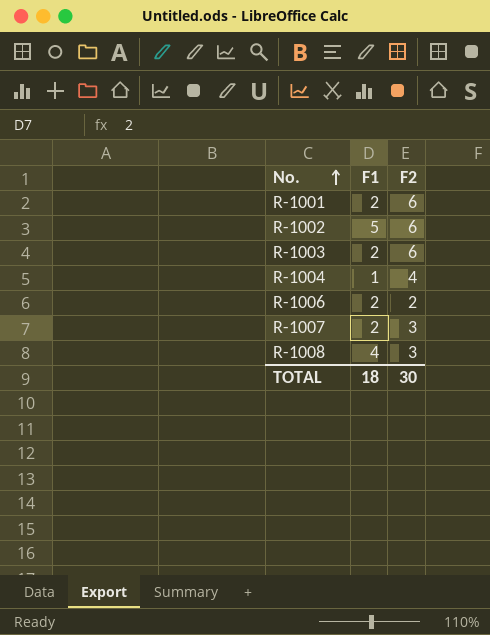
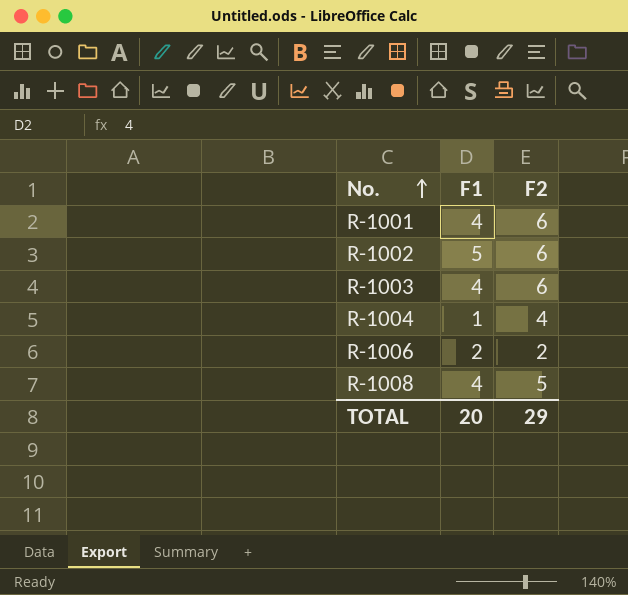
row R-1007: 2 | 3 -> none
R-1001 | F1: 2 -> 4
R-1003 | F1: 2 -> 4
R-1008 | F2: 3 -> 5
TOTAL | F1: 18 -> 20
TOTAL | F2: 30 -> 29

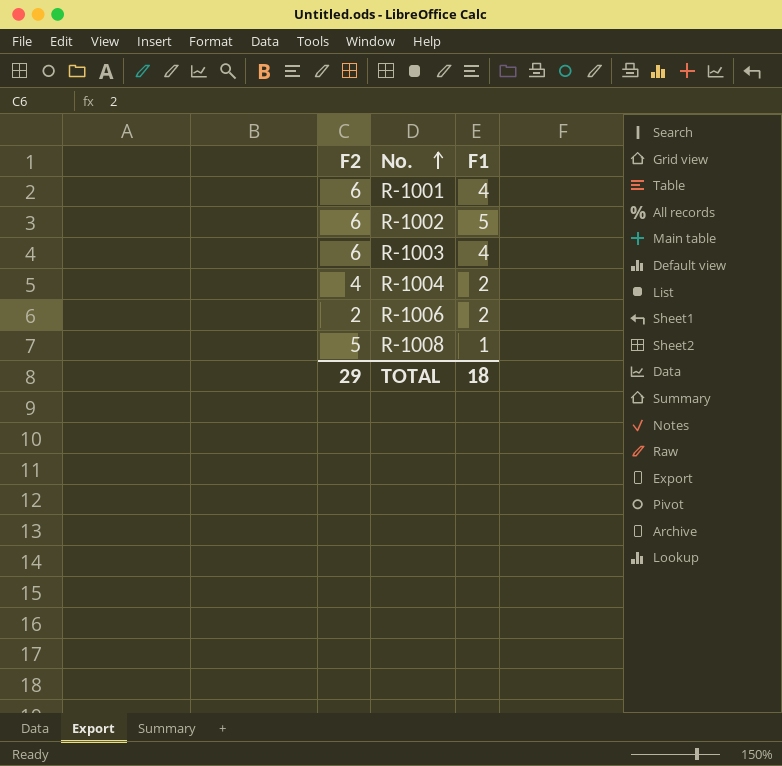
column F2 | position: 3 -> 1
R-1004 | F1: 1 -> 2
R-1008 | F1: 4 -> 1
TOTAL | F1: 20 -> 18

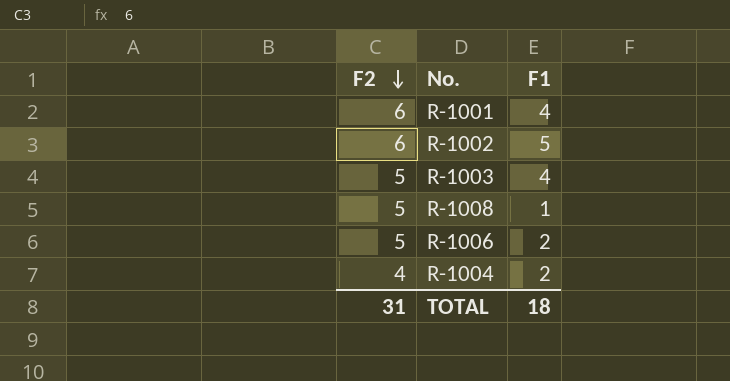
row order: No. ascending -> F2 descending
R-1003 | F2: 6 -> 5
R-1006 | F2: 2 -> 5
TOTAL | F2: 29 -> 31

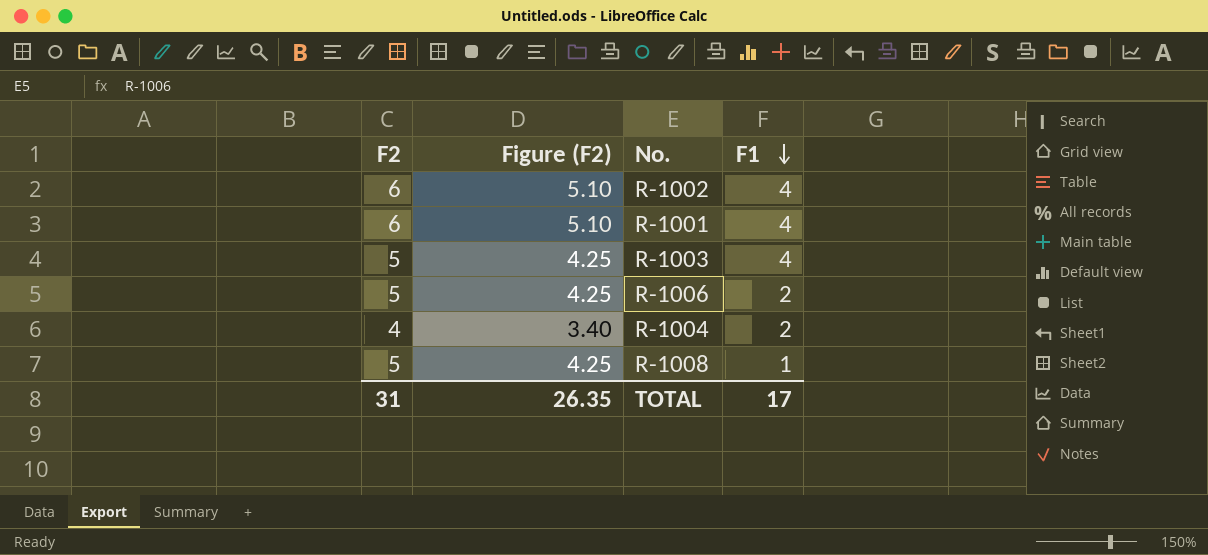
row order: F2 descending -> F1 descending
column Figure (F2) | formula: none -> [F2] * 0.85
R-1002 | F1: 5 -> 4
TOTAL | F1: 18 -> 17

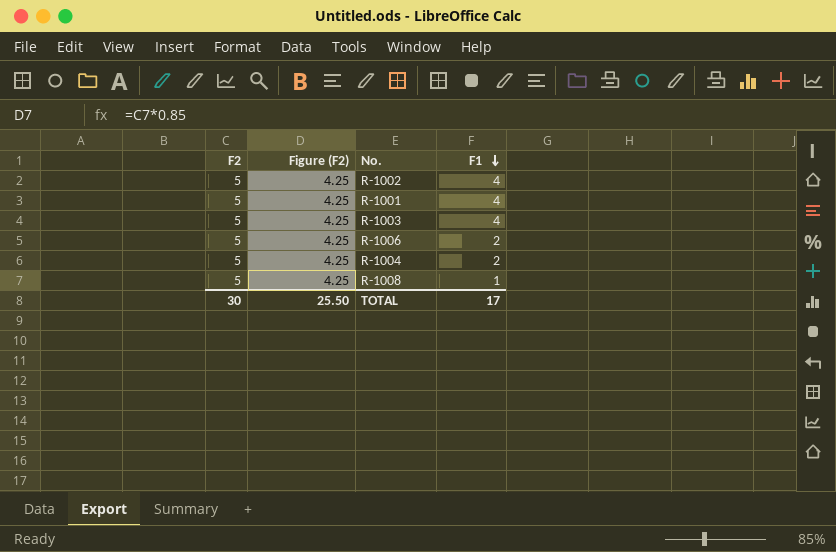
R-1002 | F2: 6 -> 5
R-1002 | Figure (F2): 5.10 -> 4.25
R-1001 | F2: 6 -> 5
R-1001 | Figure (F2): 5.10 -> 4.25
R-1004 | F2: 4 -> 5
R-1004 | Figure (F2): 3.40 -> 4.25
TOTAL | F2: 31 -> 30
TOTAL | Figure (F2): 26.35 -> 25.50

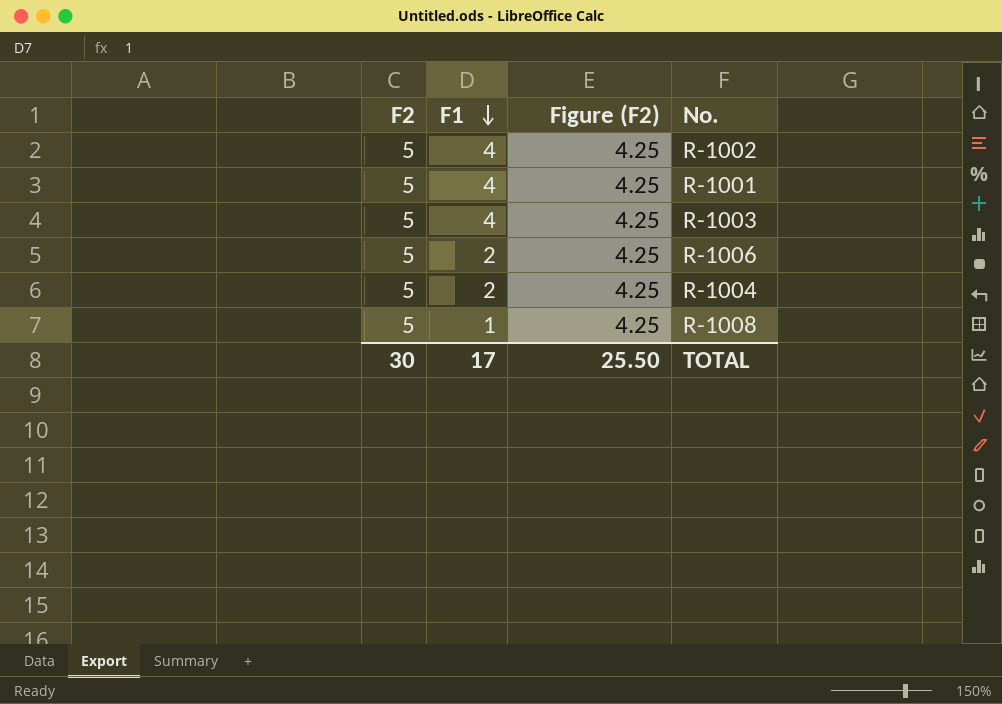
column F1 | position: 4 -> 2

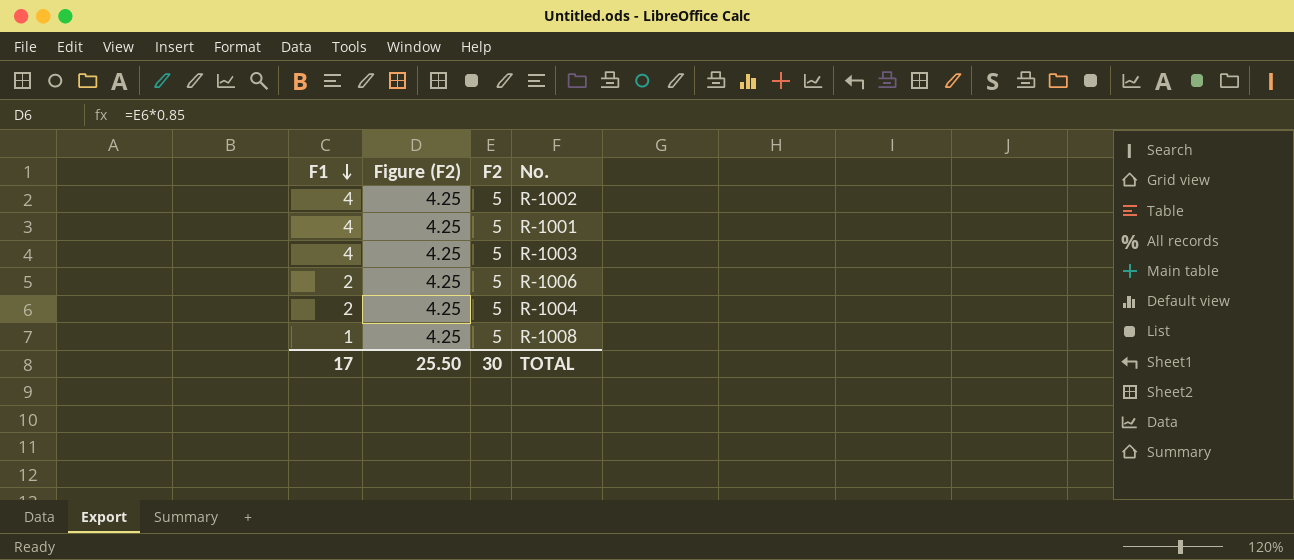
column F2 | position: 1 -> 3

